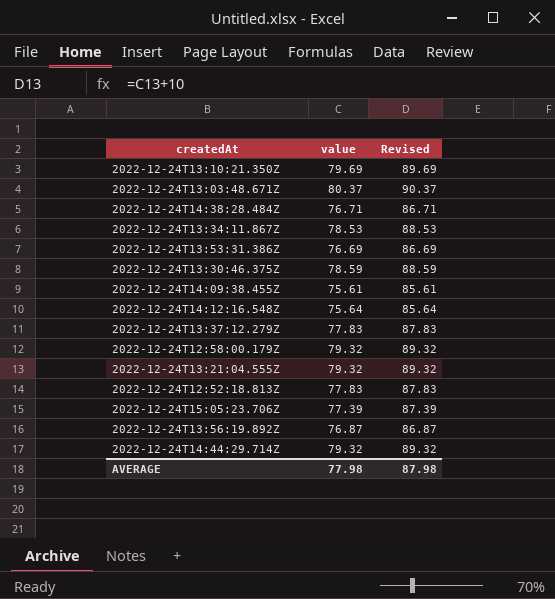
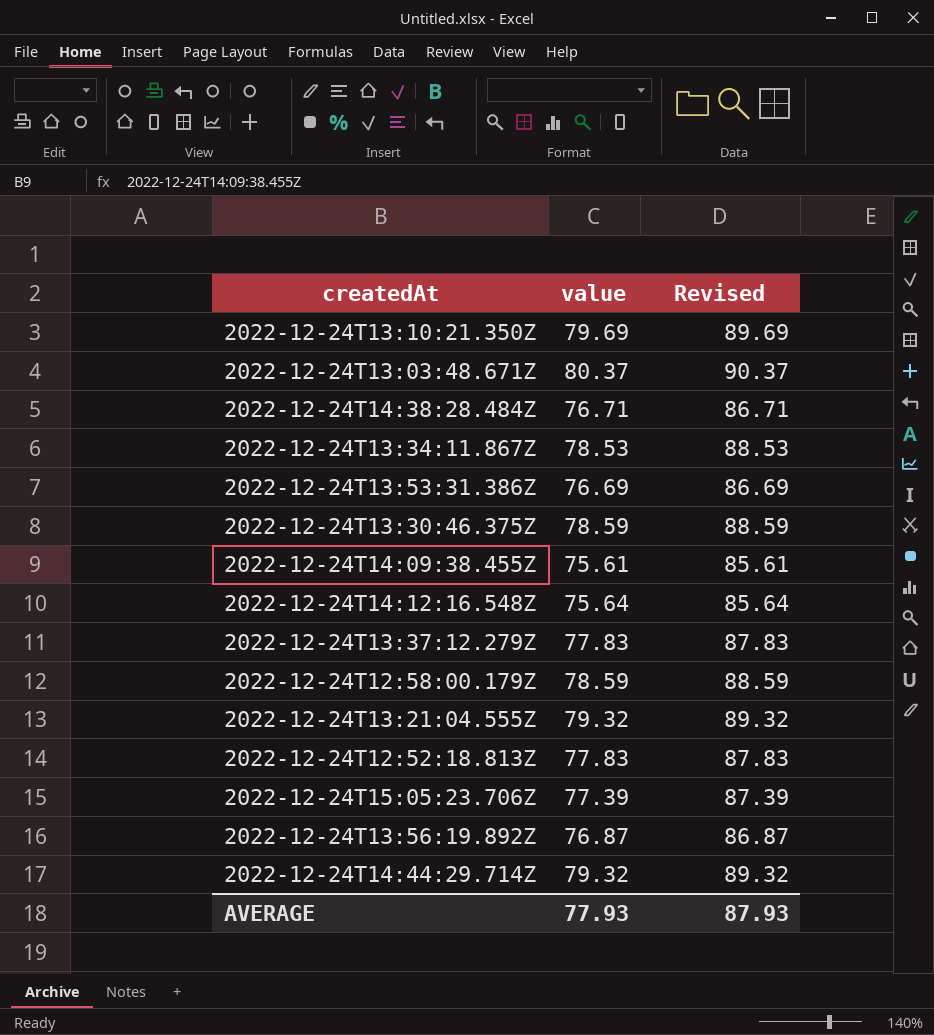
2022-12-24T12:58:00.179Z | value: 79.32 -> 78.59
2022-12-24T12:58:00.179Z | Revised: 89.32 -> 88.59
AVERAGE | value: 77.98 -> 77.93
AVERAGE | Revised: 87.98 -> 87.93

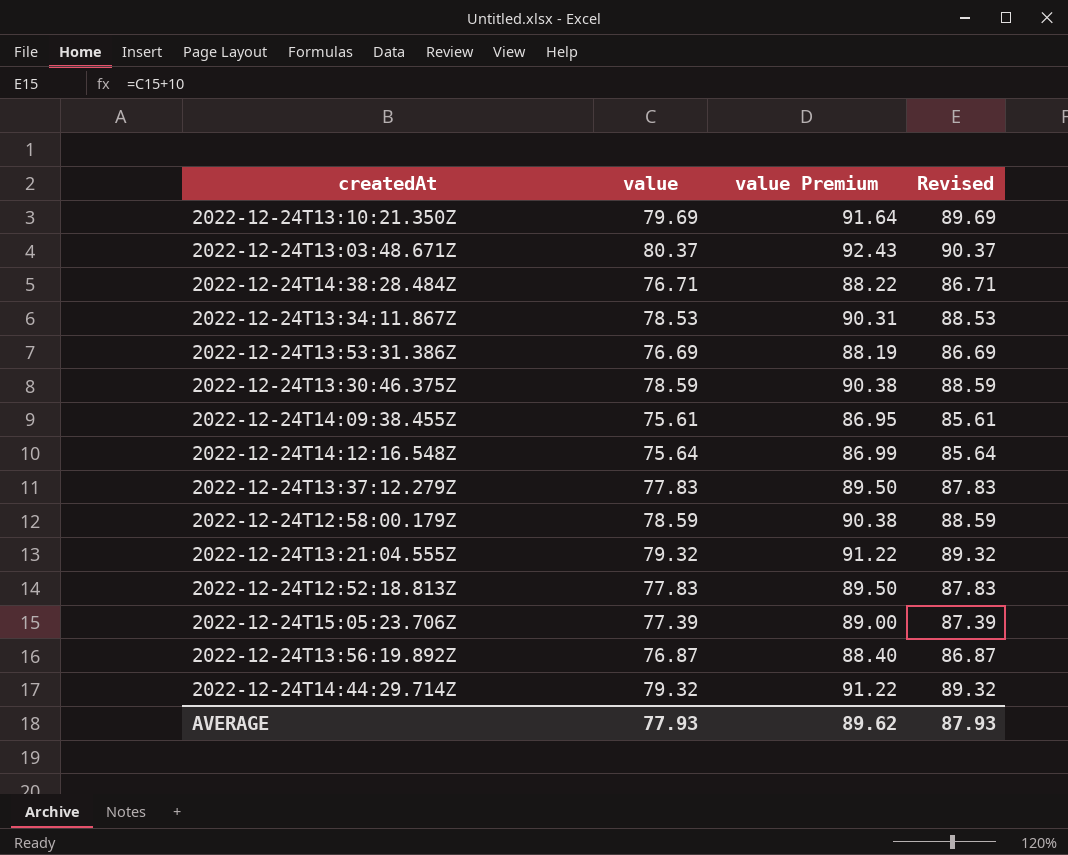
column value Premium | formula: none -> [value] * 1.15

